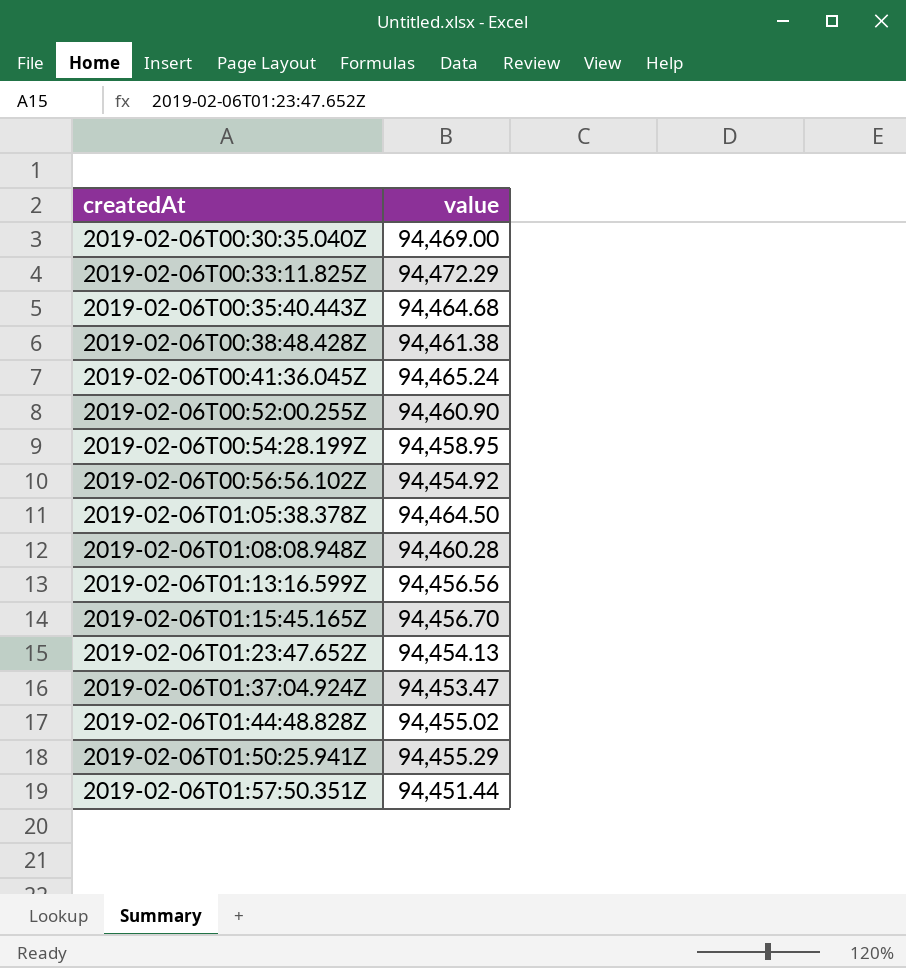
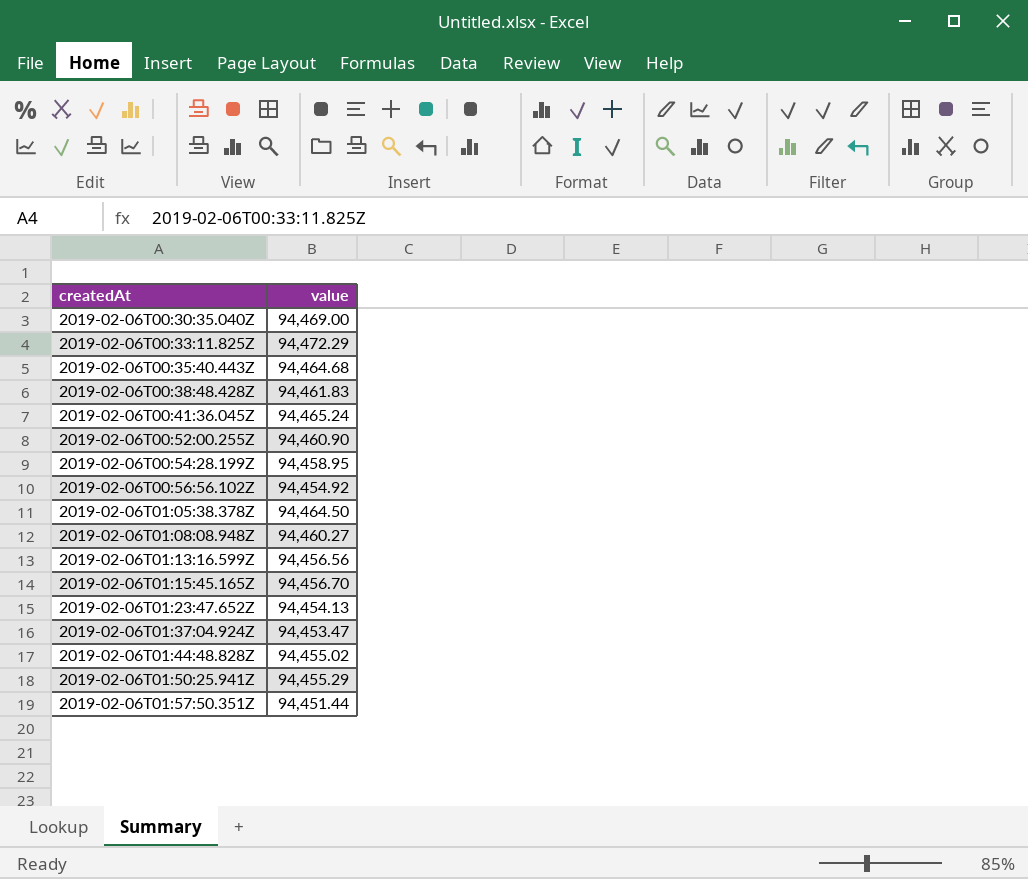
2019-02-06T00:38:48.428Z | value: 94,461.38 -> 94,461.83
2019-02-06T01:08:08.948Z | value: 94,460.28 -> 94,460.27

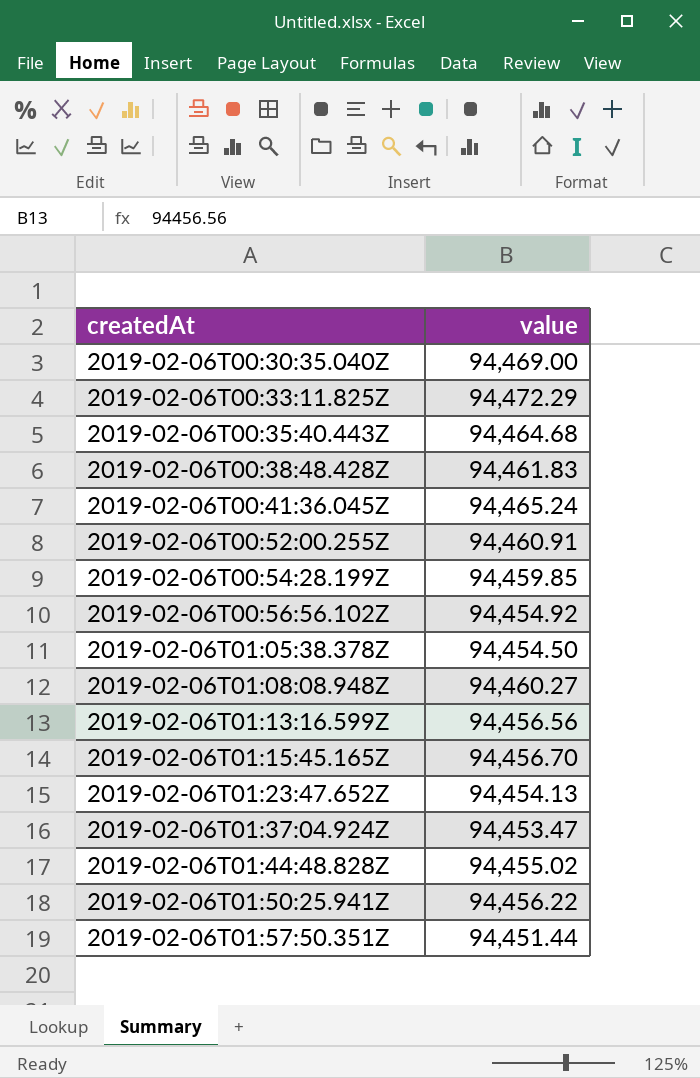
2019-02-06T00:52:00.255Z | value: 94,460.90 -> 94,460.91
2019-02-06T00:54:28.199Z | value: 94,458.95 -> 94,459.85
2019-02-06T01:05:38.378Z | value: 94,464.50 -> 94,454.50
2019-02-06T01:50:25.941Z | value: 94,455.29 -> 94,456.22

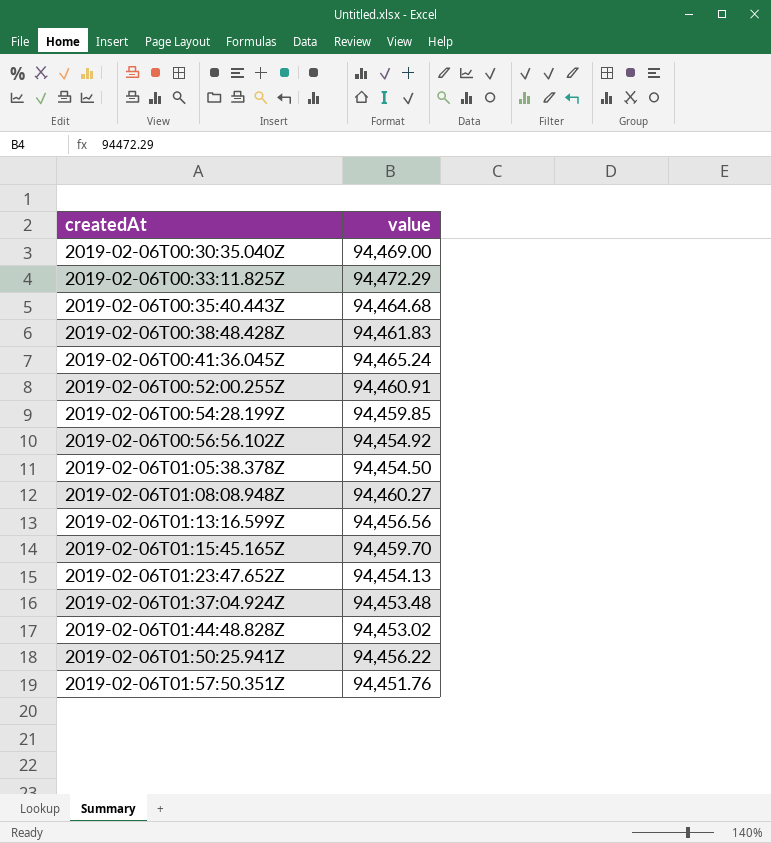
2019-02-06T01:15:45.165Z | value: 94,456.70 -> 94,459.70
2019-02-06T01:37:04.924Z | value: 94,453.47 -> 94,453.48
2019-02-06T01:44:48.828Z | value: 94,455.02 -> 94,453.02
2019-02-06T01:57:50.351Z | value: 94,451.44 -> 94,451.76

